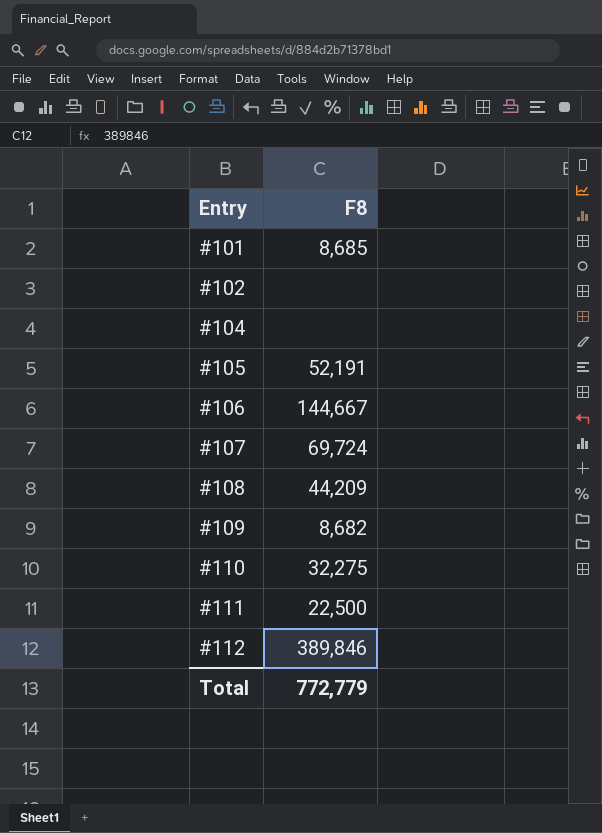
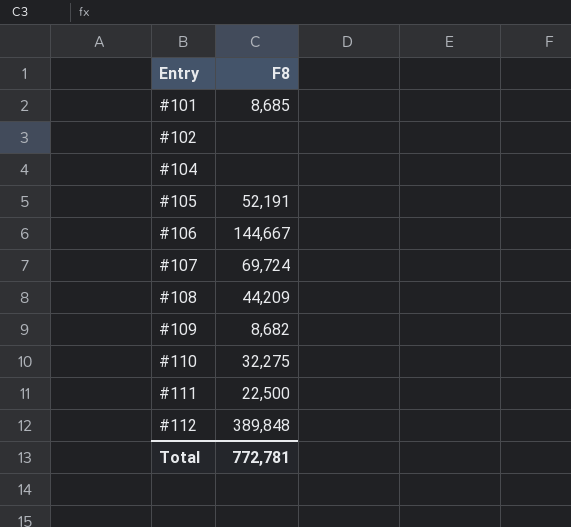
#112 | F8: 389,846 -> 389,848
Total | F8: 772,779 -> 772,781

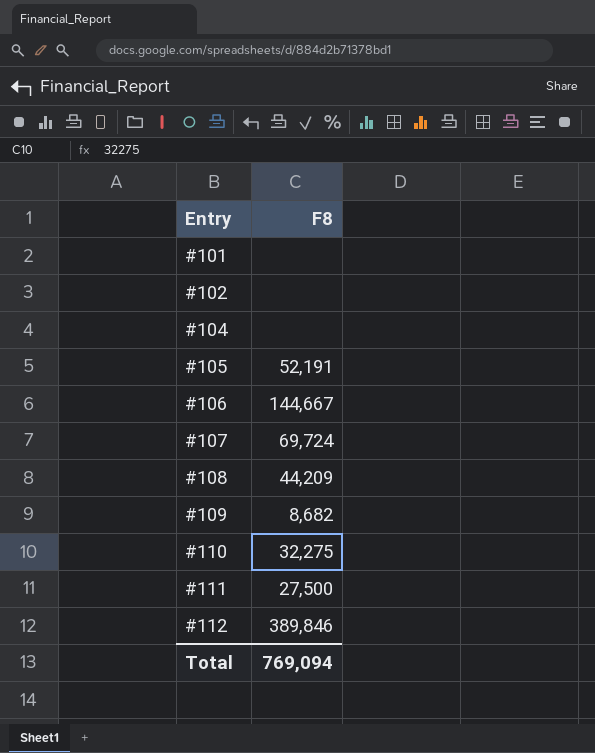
#101 | F8: 8,685 -> none
#111 | F8: 22,500 -> 27,500
#112 | F8: 389,848 -> 389,846
Total | F8: 772,781 -> 769,094

